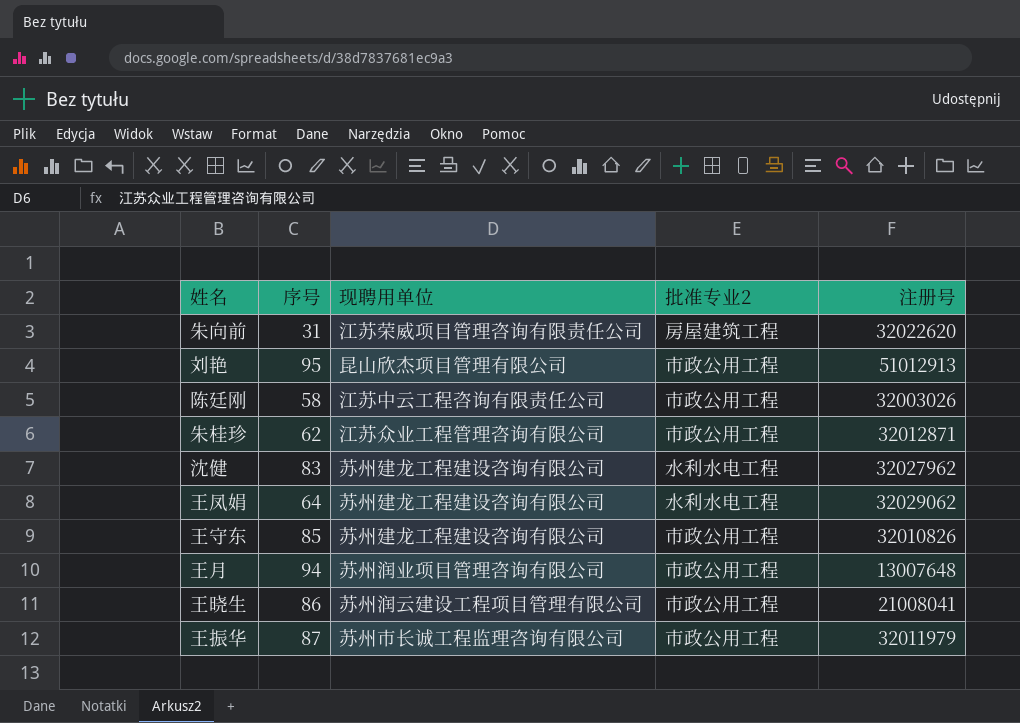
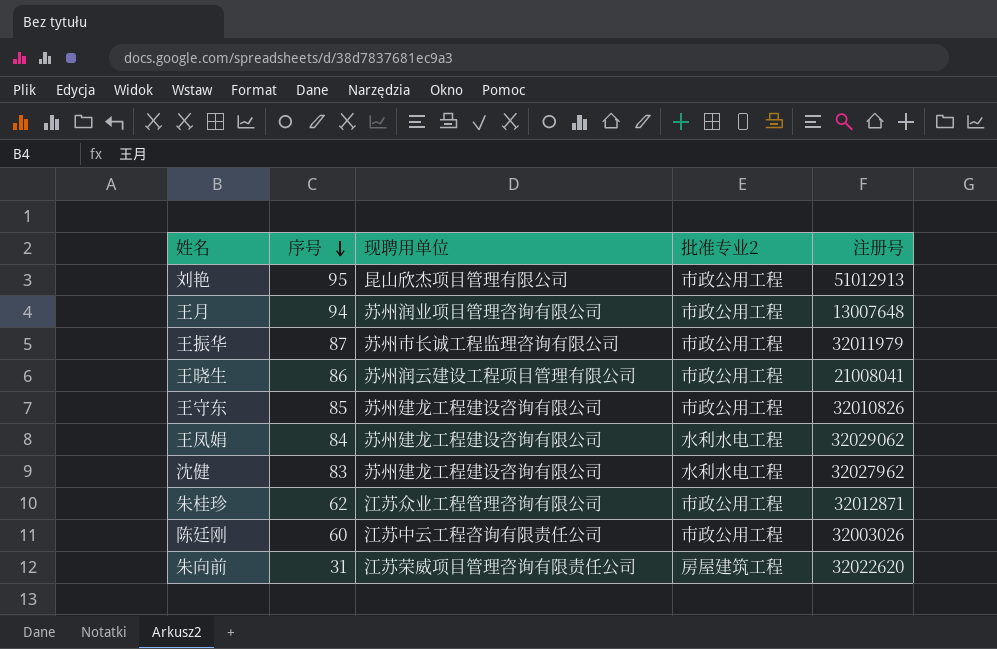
row order: none -> 序号 descending
王凤娟 | 序号: 64 -> 84
陈廷刚 | 序号: 58 -> 60

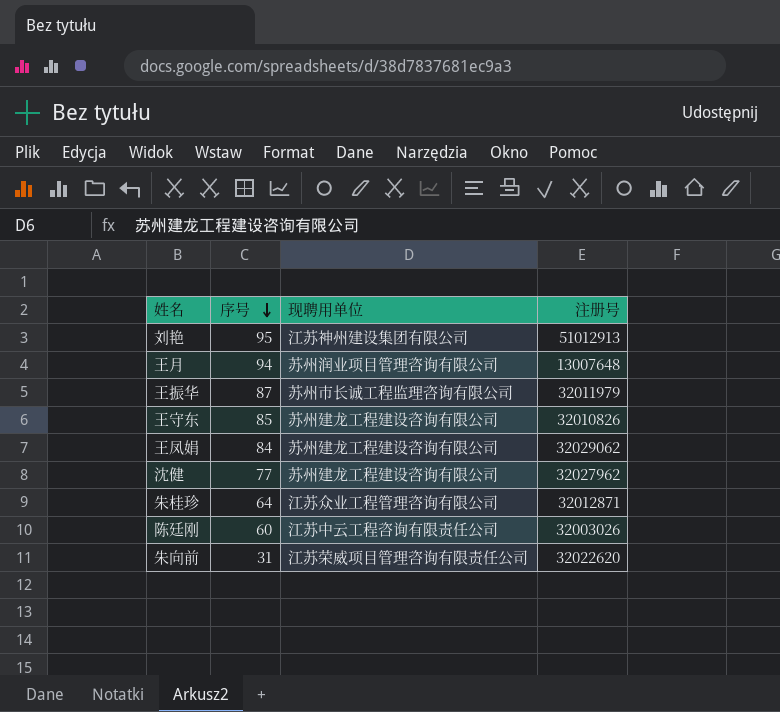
column 批准专业2 | position: 4 -> none
row 王晓生: 86 | 苏州润云建设工程项目管理有限公司 | 市政公用工程 | 21008041 -> none
刘艳 | 现聘用单位: 昆山欣杰项目管理有限公司 -> 江苏神州建设集团有限公司
沈健 | 序号: 83 -> 77
朱桂珍 | 序号: 62 -> 64

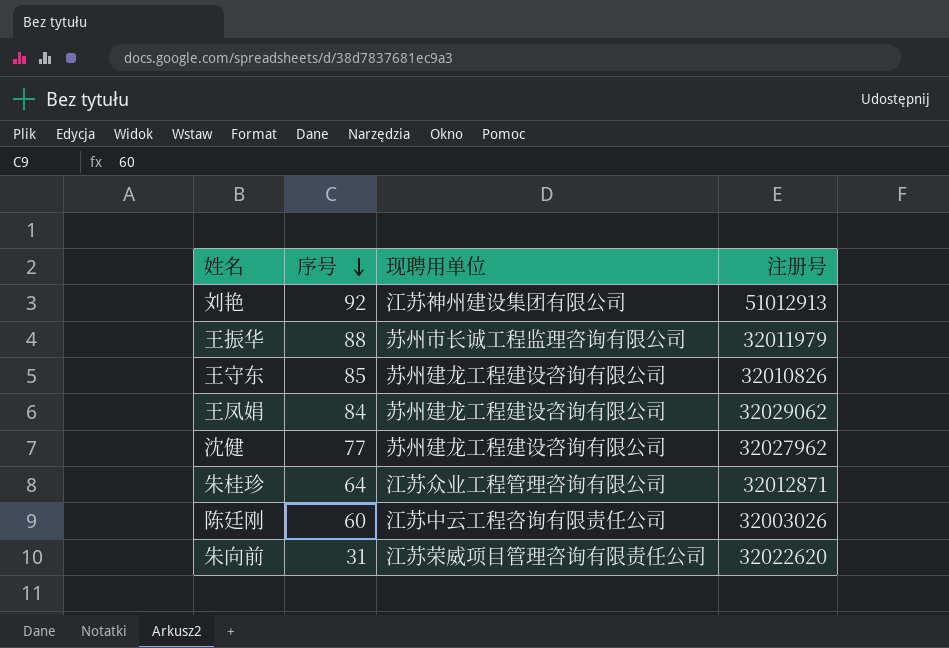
row 王月: 94 | 苏州润业项目管理咨询有限公司 | 13007648 -> none
刘艳 | 序号: 95 -> 92
王振华 | 序号: 87 -> 88

